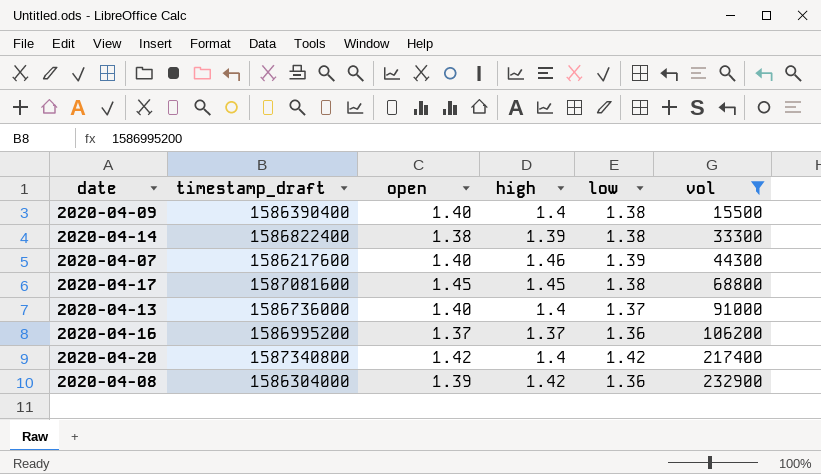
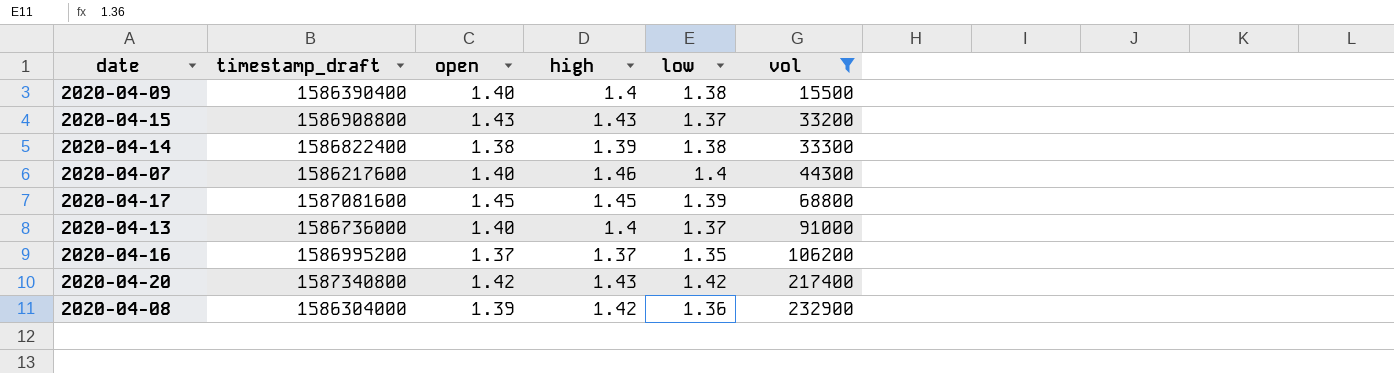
row 2020-04-15: none -> 1586908800 | 1.43 | 1.43 | 1.37 | 33200
2020-04-07 | low: 1.39 -> 1.4
2020-04-17 | low: 1.38 -> 1.39
2020-04-16 | low: 1.36 -> 1.35
2020-04-20 | high: 1.4 -> 1.43

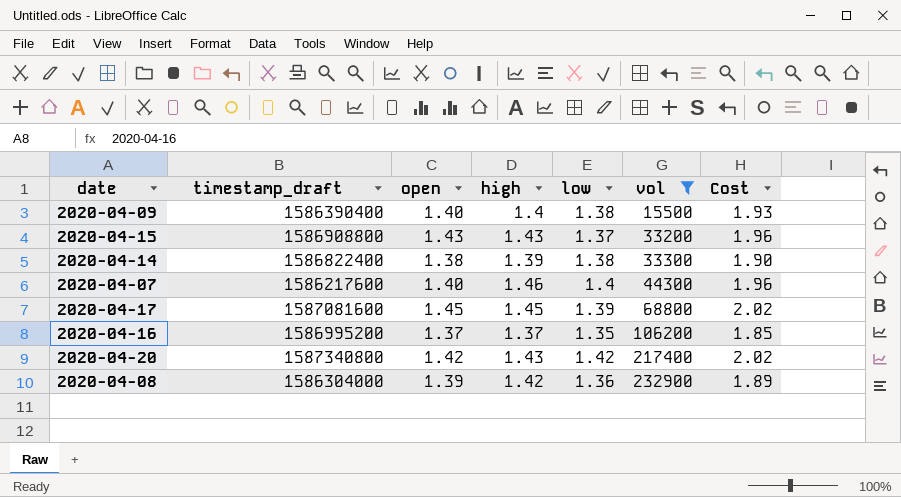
column Cost | formula: none -> [open] * [low]
row 2020-04-13: 1586736000 | 1.40 | 1.4 | 1.37 | 91000 -> none

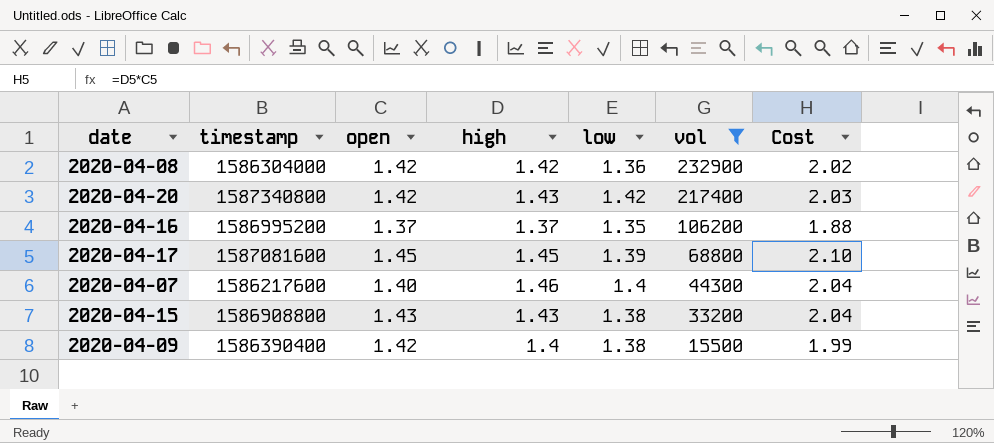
row order: vol ascending -> vol descending
column name: timestamp_draft -> timestamp
column Cost | formula: [open] * [low] -> [open] * [high]
row 2020-04-14: 1586822400 | 1.38 | 1.39 | 1.38 | 33300 | 1.90 -> none
2020-04-08 | open: 1.39 -> 1.42
2020-04-15 | low: 1.37 -> 1.38
2020-04-09 | open: 1.40 -> 1.42

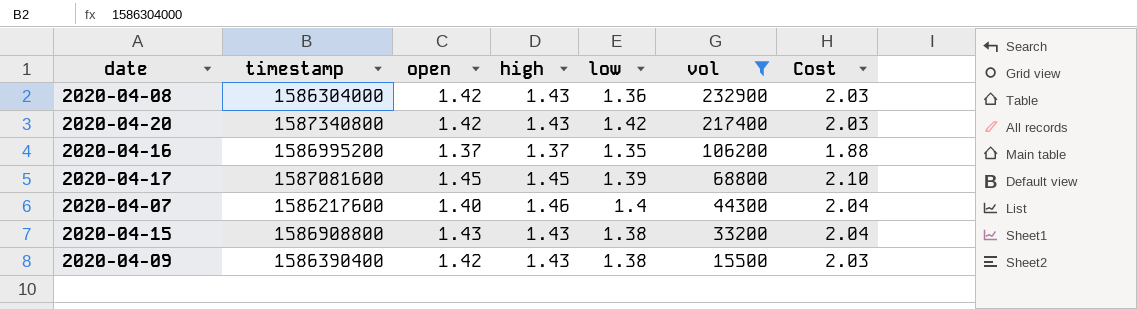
2020-04-08 | high: 1.42 -> 1.43
2020-04-08 | Cost: 2.02 -> 2.03
2020-04-09 | high: 1.4 -> 1.43
2020-04-09 | Cost: 1.99 -> 2.03

